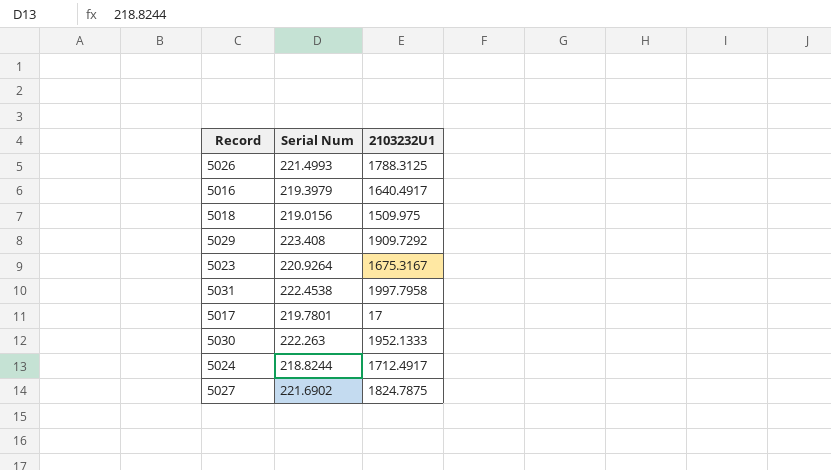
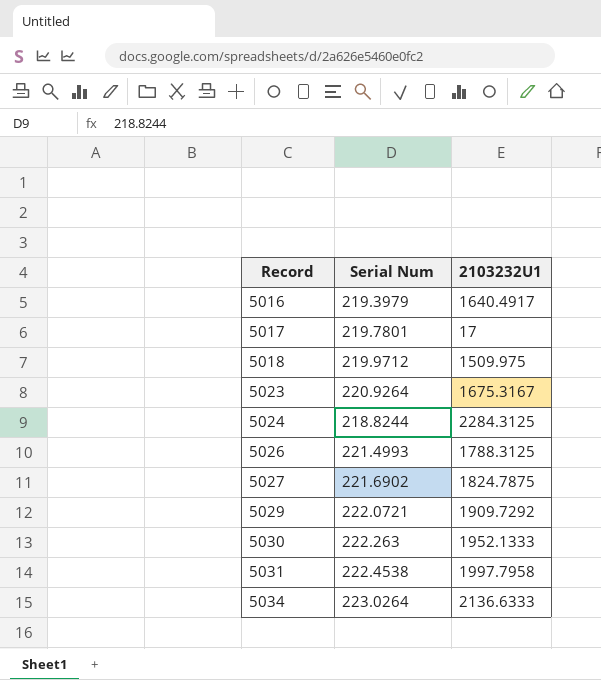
row order: none -> Record ascending
5018 | Serial Num: 219.0156 -> 219.9712
5024 | 2103232U1: 1712.4917 -> 2284.3125
5029 | Serial Num: 223.408 -> 222.0721
row 5034: none -> 223.0264 | 2136.6333

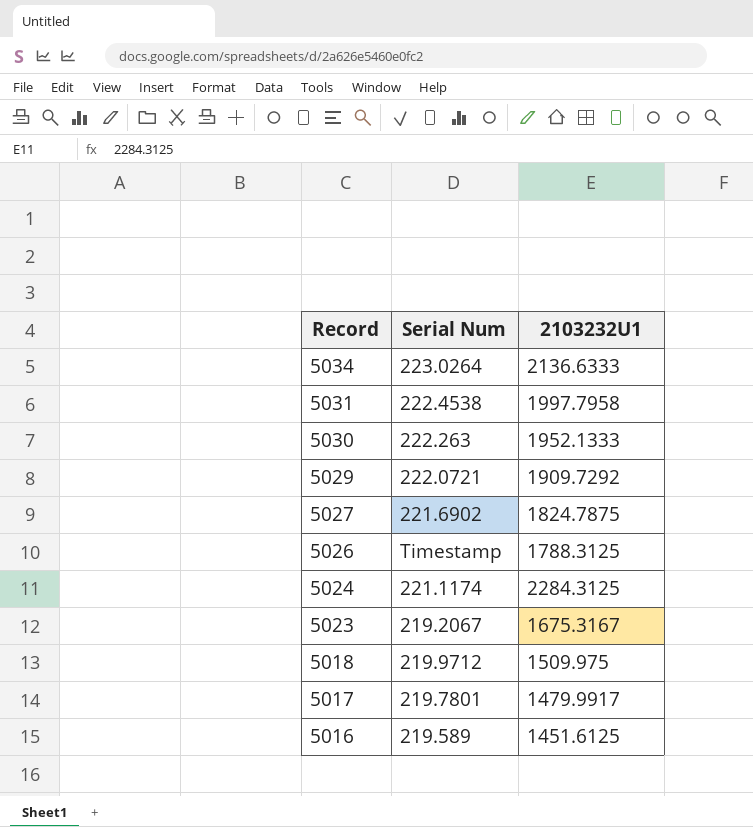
row order: Record ascending -> Record descending
5026 | Serial Num: 221.4993 -> Timestamp
5024 | Serial Num: 218.8244 -> 221.1174
5023 | Serial Num: 220.9264 -> 219.2067
5017 | 2103232U1: 17 -> 1479.9917
5016 | Serial Num: 219.3979 -> 219.589
5016 | 2103232U1: 1640.4917 -> 1451.6125

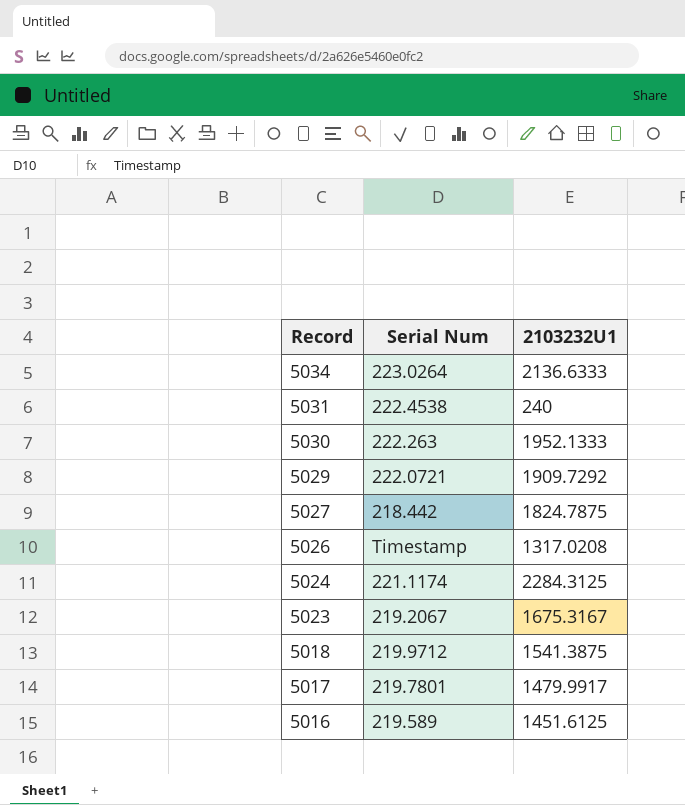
5031 | 2103232U1: 1997.7958 -> 240
5027 | Serial Num: 221.6902 -> 218.442
5026 | 2103232U1: 1788.3125 -> 1317.0208
5018 | 2103232U1: 1509.975 -> 1541.3875

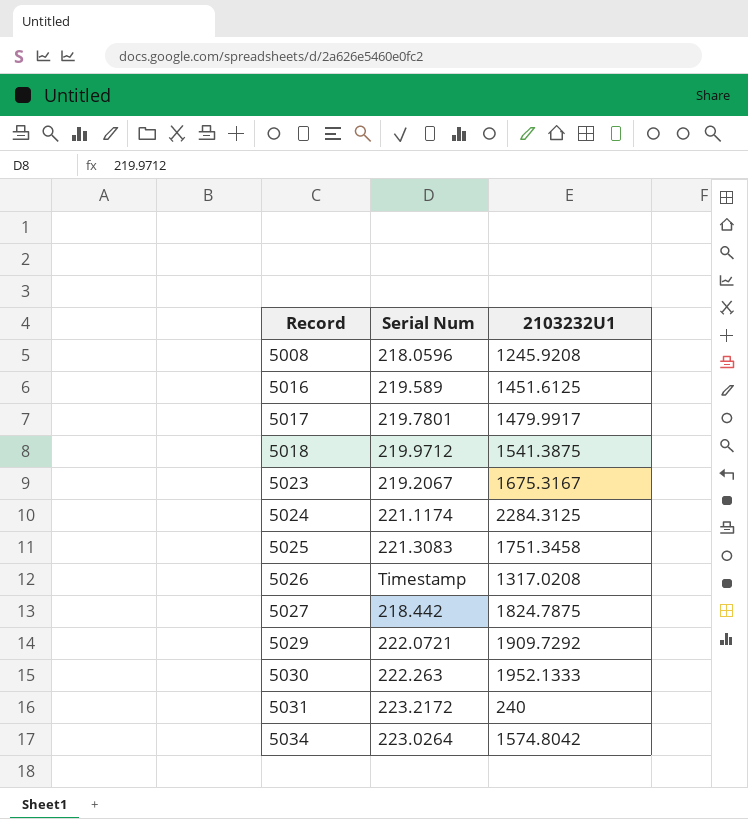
row order: Record descending -> Record ascending
row 5008: none -> 218.0596 | 1245.9208
row 5025: none -> 221.3083 | 1751.3458
5031 | Serial Num: 222.4538 -> 223.2172
5034 | 2103232U1: 2136.6333 -> 1574.8042

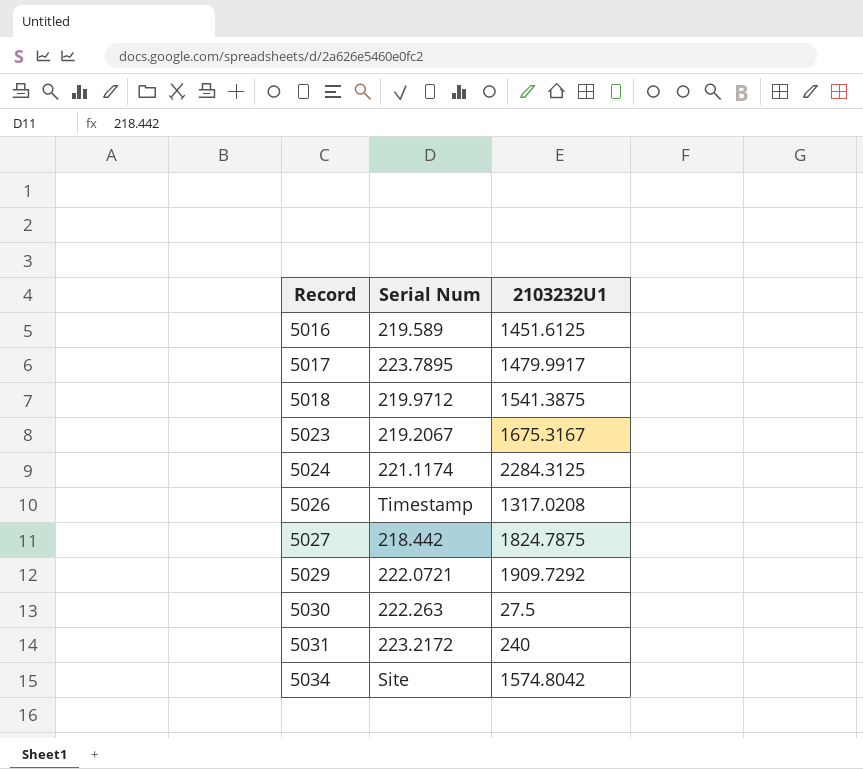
row 5008: 218.0596 | 1245.9208 -> none
row 5025: 221.3083 | 1751.3458 -> none
5017 | Serial Num: 219.7801 -> 223.7895
5030 | 2103232U1: 1952.1333 -> 27.5
5034 | Serial Num: 223.0264 -> Site

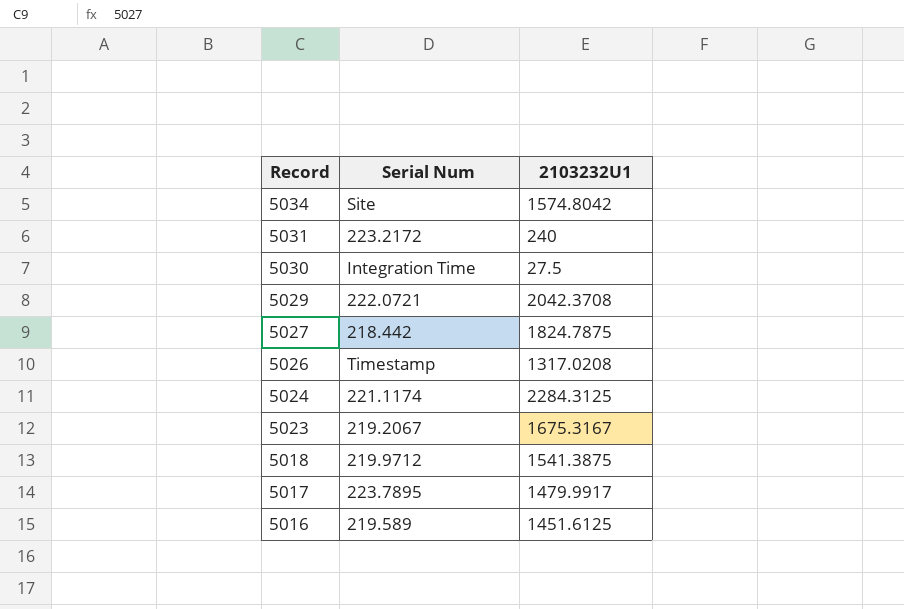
row order: Record ascending -> Record descending
5030 | Serial Num: 222.263 -> Integration Time
5029 | 2103232U1: 1909.7292 -> 2042.3708

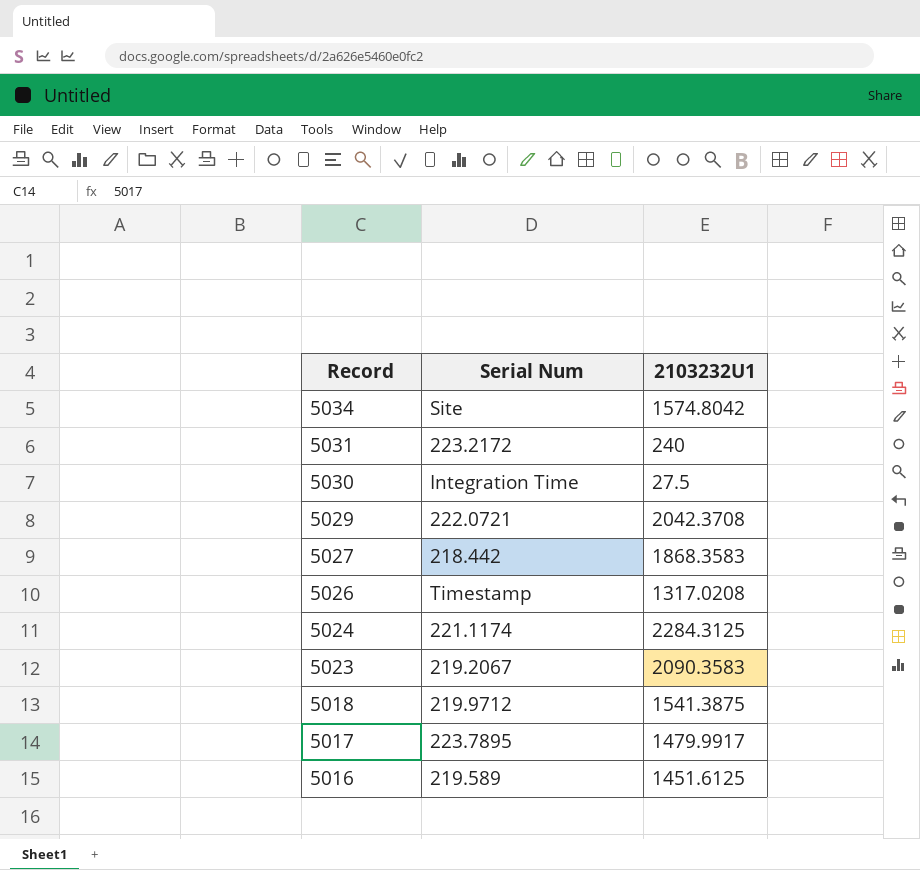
5027 | 2103232U1: 1824.7875 -> 1868.3583
5023 | 2103232U1: 1675.3167 -> 2090.3583

